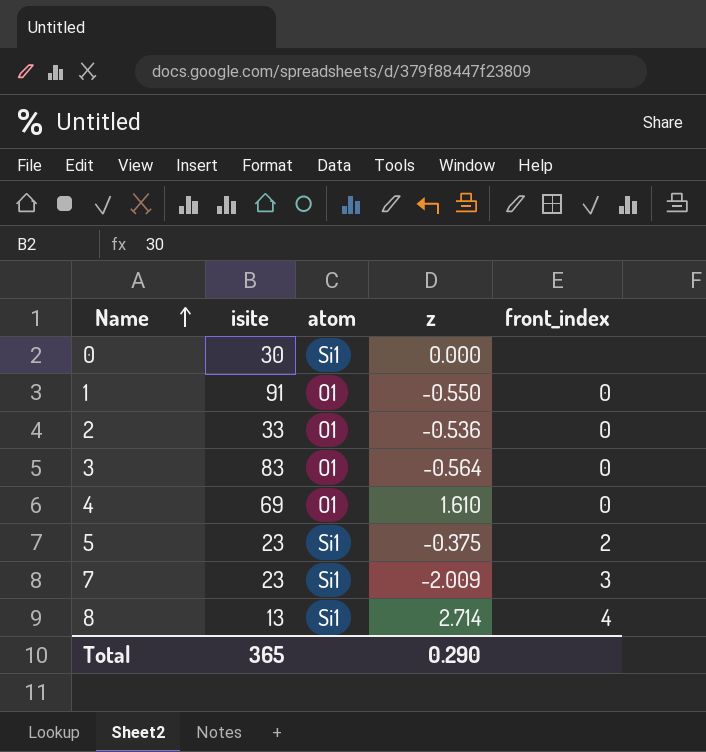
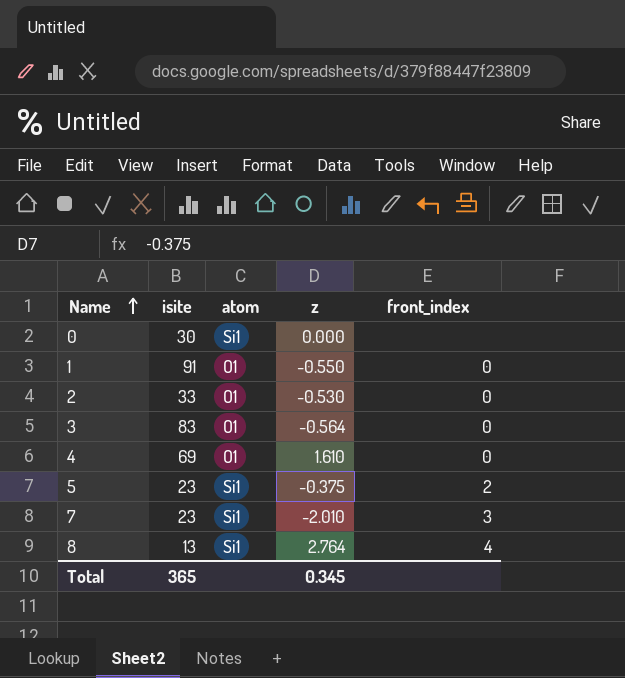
2 | z: -0.536 -> -0.530
7 | z: -2.009 -> -2.010
8 | z: 2.714 -> 2.764
Total | z: 0.290 -> 0.345

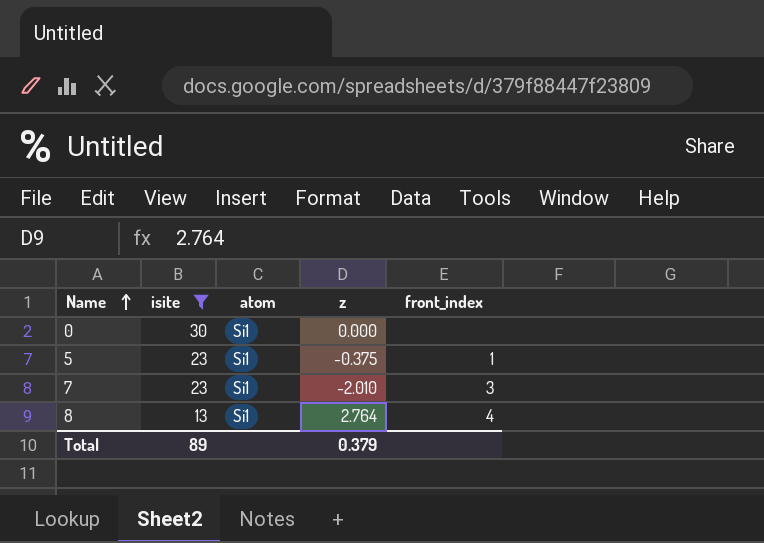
filter: none -> isite <= 30
5 | front_index: 2 -> 1
Total | isite: 365 -> 89
Total | z: 0.345 -> 0.379

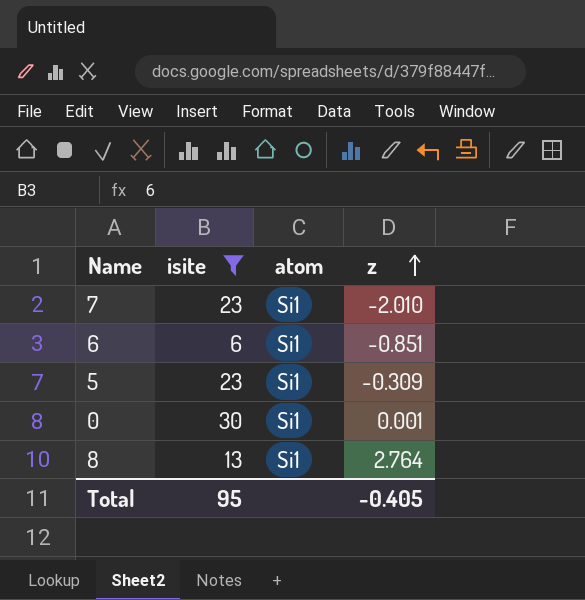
row order: Name ascending -> z ascending
column front_index | position: 5 -> none
row 6: none -> 6 | Si1 | -0.851
5 | z: -0.375 -> -0.309
0 | z: 0.000 -> 0.001
Total | isite: 89 -> 95
Total | z: 0.379 -> -0.405

